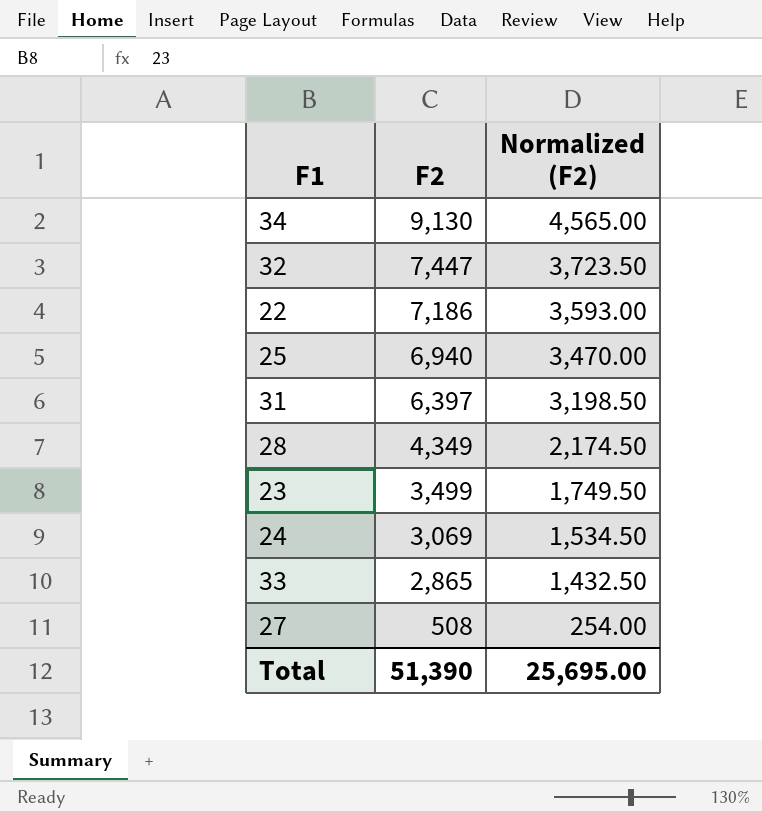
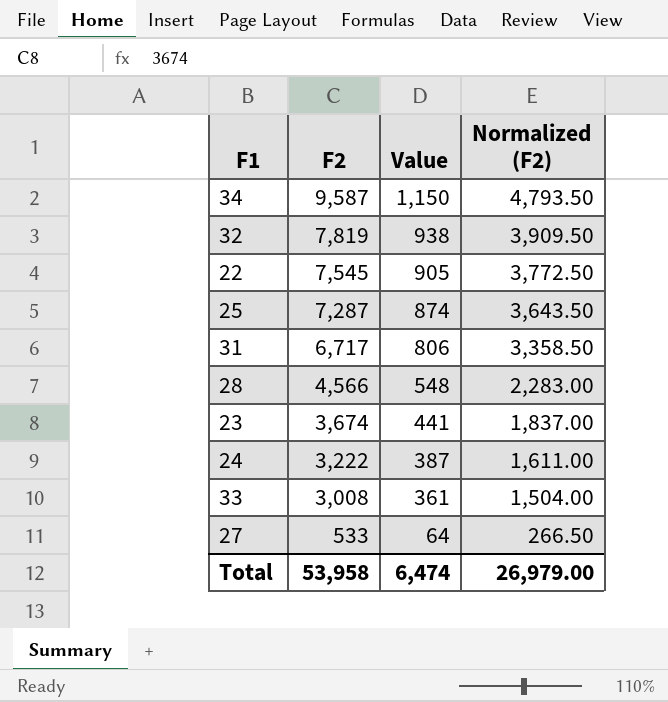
column Value | formula: none -> [F2] * 0.12
34 | F2: 9,130 -> 9,587
34 | Normalized (F2): 4,565.00 -> 4,793.50
32 | F2: 7,447 -> 7,819
32 | Normalized (F2): 3,723.50 -> 3,909.50
22 | F2: 7,186 -> 7,545
22 | Normalized (F2): 3,593.00 -> 3,772.50
25 | F2: 6,940 -> 7,287
25 | Normalized (F2): 3,470.00 -> 3,643.50
31 | F2: 6,397 -> 6,717
31 | Normalized (F2): 3,198.50 -> 3,358.50
28 | F2: 4,349 -> 4,566
28 | Normalized (F2): 2,174.50 -> 2,283.00
23 | F2: 3,499 -> 3,674
23 | Normalized (F2): 1,749.50 -> 1,837.00
24 | F2: 3,069 -> 3,222
24 | Normalized (F2): 1,534.50 -> 1,611.00
33 | F2: 2,865 -> 3,008
33 | Normalized (F2): 1,432.50 -> 1,504.00
27 | F2: 508 -> 533
27 | Normalized (F2): 254.00 -> 266.50
Total | F2: 51,390 -> 53,958
Total | Normalized (F2): 25,695.00 -> 26,979.00

